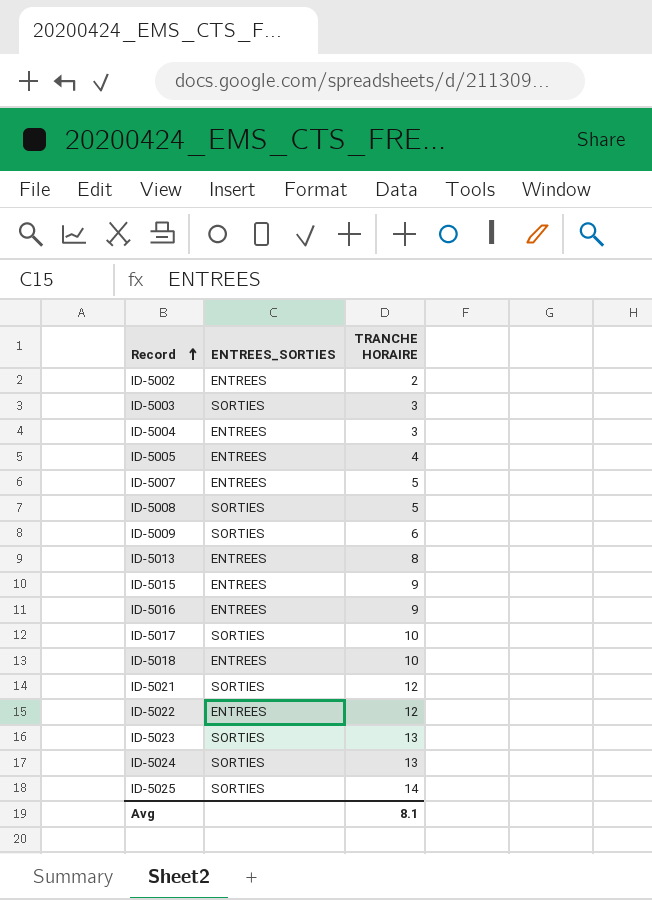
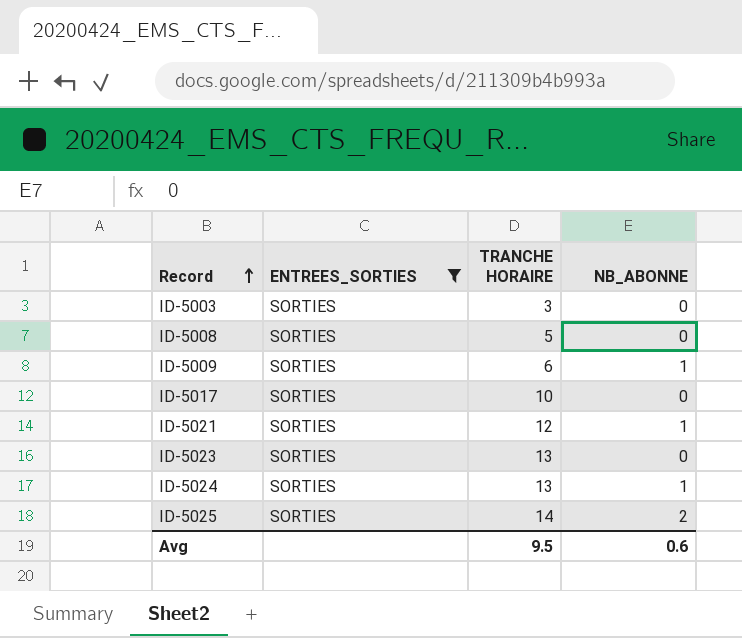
filter: none -> ENTREES_SORTIES = SORTIES
column NB_ABONNE | position: none -> 4
Avg | TRANCHE HORAIRE: 8.1 -> 9.5

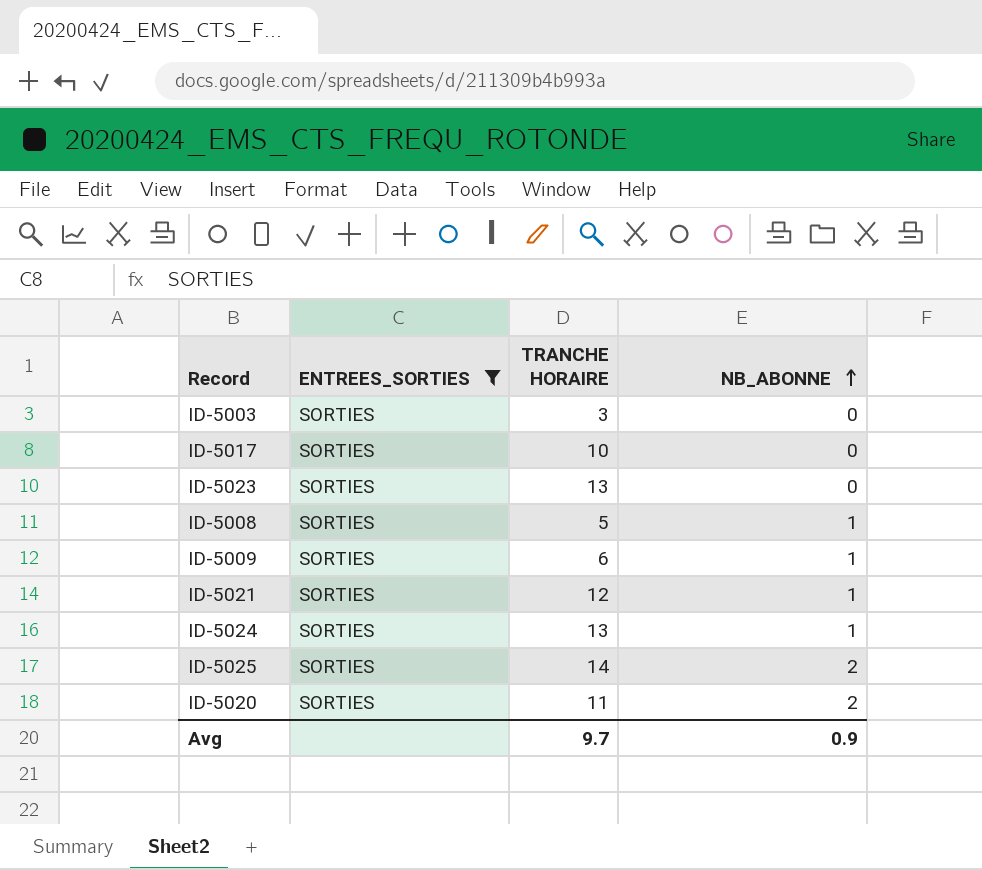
row order: Record ascending -> NB_ABONNE ascending
ID-5008 | NB_ABONNE: 0 -> 1
row ID-5020: none -> SORTIES | 11 | 2
Avg | TRANCHE HORAIRE: 9.5 -> 9.7
Avg | NB_ABONNE: 0.6 -> 0.9

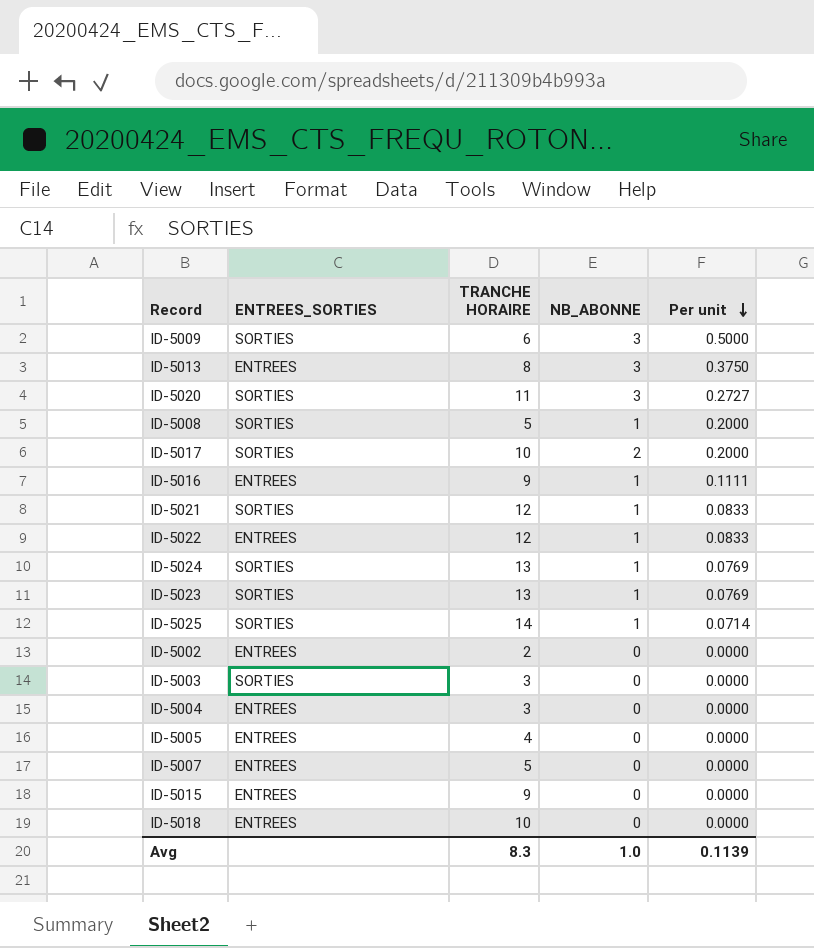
filter: ENTREES_SORTIES = SORTIES -> none
row order: NB_ABONNE ascending -> Per unit descending
column Per unit | formula: none -> [NB_ABONNE] / [TRANCHE HORAIRE]
ID-5009 | NB_ABONNE: 1 -> 3
ID-5020 | NB_ABONNE: 2 -> 3
ID-5017 | NB_ABONNE: 0 -> 2
ID-5023 | NB_ABONNE: 0 -> 1
ID-5025 | NB_ABONNE: 2 -> 1
Avg | TRANCHE HORAIRE: 9.7 -> 8.3
Avg | NB_ABONNE: 0.9 -> 1.0

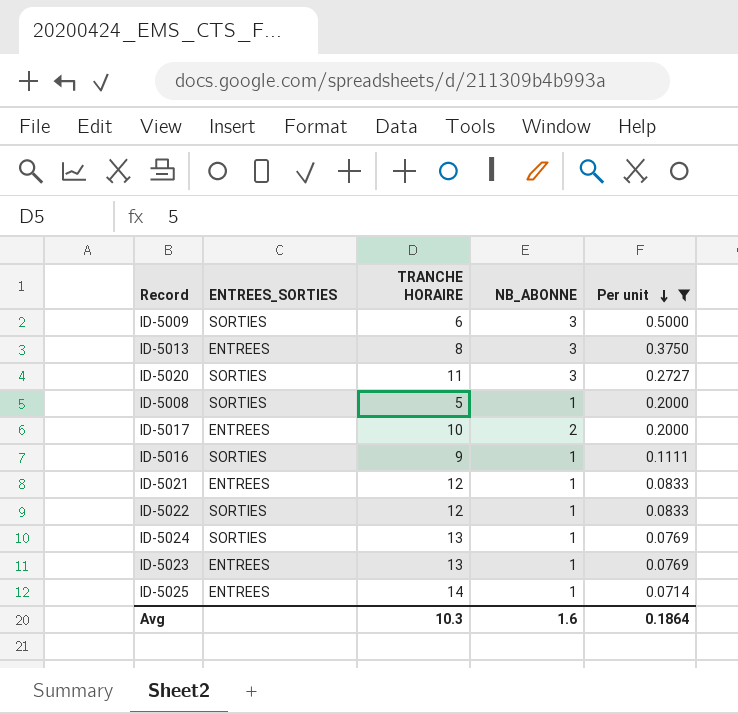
filter: none -> Per unit != 0.0000
ID-5017 | ENTREES_SORTIES: SORTIES -> ENTREES
ID-5016 | ENTREES_SORTIES: ENTREES -> SORTIES
ID-5021 | ENTREES_SORTIES: SORTIES -> ENTREES
ID-5022 | ENTREES_SORTIES: ENTREES -> SORTIES
ID-5023 | ENTREES_SORTIES: SORTIES -> ENTREES
ID-5025 | ENTREES_SORTIES: SORTIES -> ENTREES
Avg | TRANCHE HORAIRE: 8.3 -> 10.3
Avg | NB_ABONNE: 1.0 -> 1.6
Avg | Per unit: 0.1139 -> 0.1864

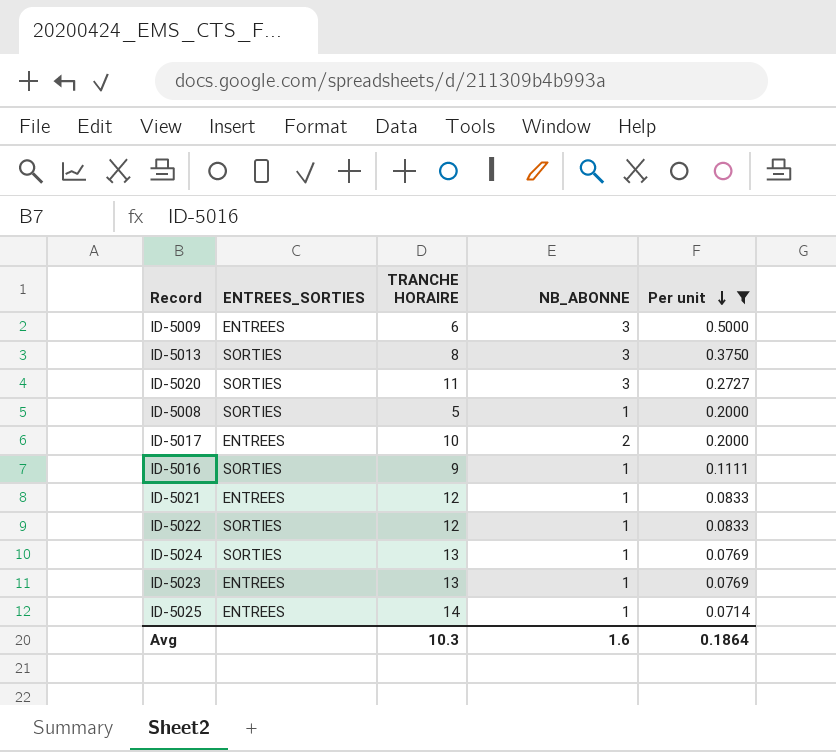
ID-5009 | ENTREES_SORTIES: SORTIES -> ENTREES
ID-5013 | ENTREES_SORTIES: ENTREES -> SORTIES

